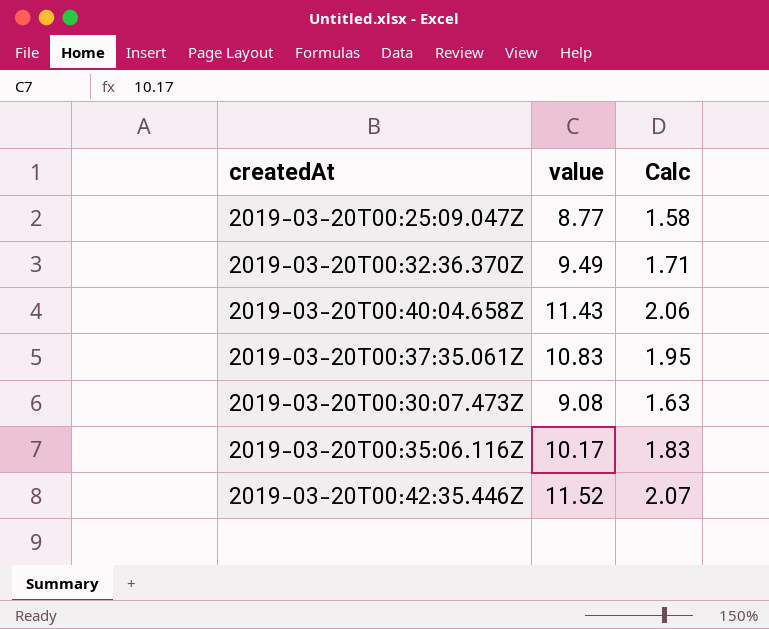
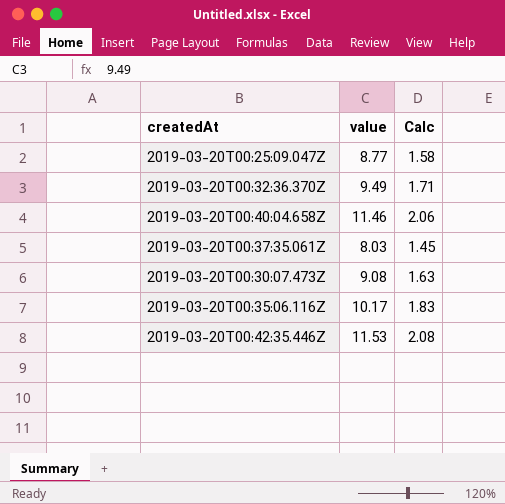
2019-03-20T00:40:04.658Z | value: 11.43 -> 11.46
2019-03-20T00:37:35.061Z | value: 10.83 -> 8.03
2019-03-20T00:37:35.061Z | Calc: 1.95 -> 1.45
2019-03-20T00:42:35.446Z | value: 11.52 -> 11.53
2019-03-20T00:42:35.446Z | Calc: 2.07 -> 2.08

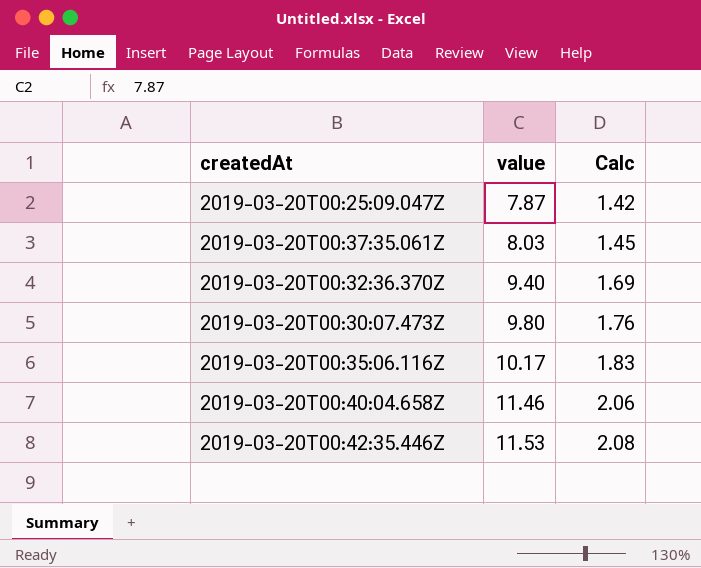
row order: none -> value ascending
2019-03-20T00:25:09.047Z | value: 8.77 -> 7.87
2019-03-20T00:25:09.047Z | Calc: 1.58 -> 1.42
2019-03-20T00:32:36.370Z | value: 9.49 -> 9.40
2019-03-20T00:32:36.370Z | Calc: 1.71 -> 1.69
2019-03-20T00:30:07.473Z | value: 9.08 -> 9.80
2019-03-20T00:30:07.473Z | Calc: 1.63 -> 1.76

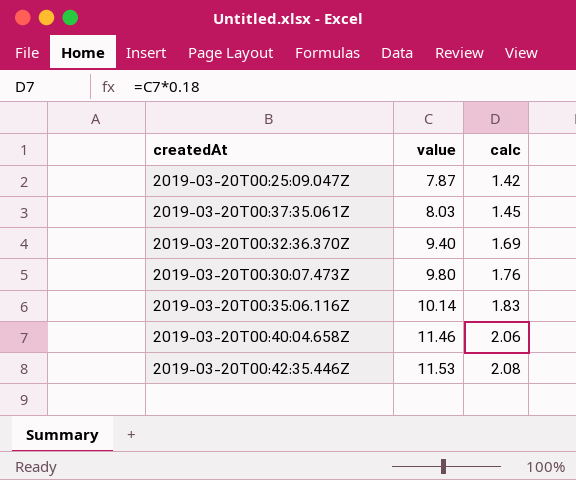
column name: Calc -> calc
2019-03-20T00:35:06.116Z | value: 10.17 -> 10.14

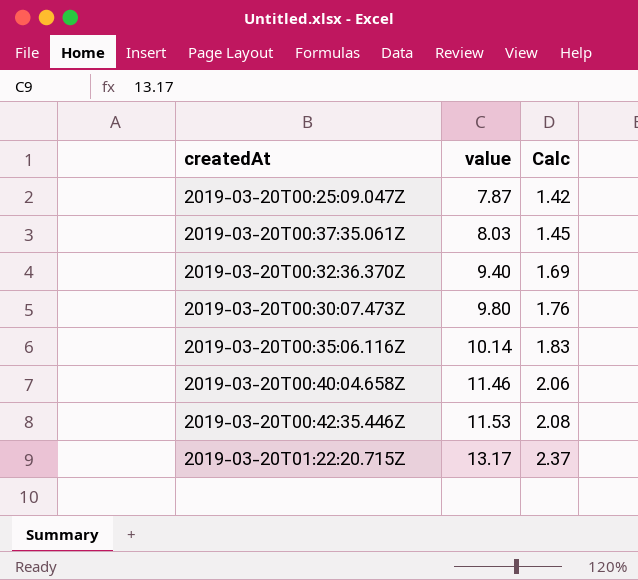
column name: calc -> Calc
row 2019-03-20T01:22:20.715Z: none -> 13.17 | 2.37

